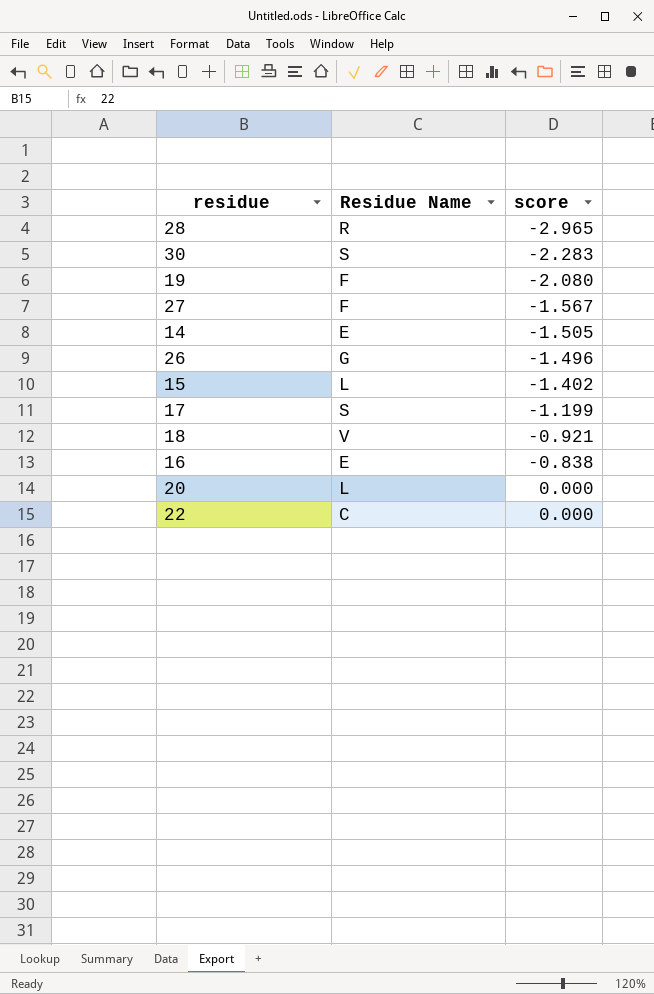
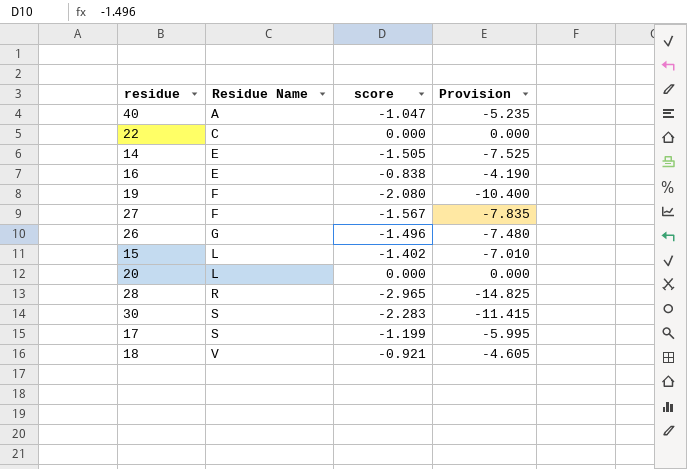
row order: score ascending -> Residue Name ascending
column Provision | formula: none -> [score] * 5
row 40: none -> A | -1.047 | -5.235

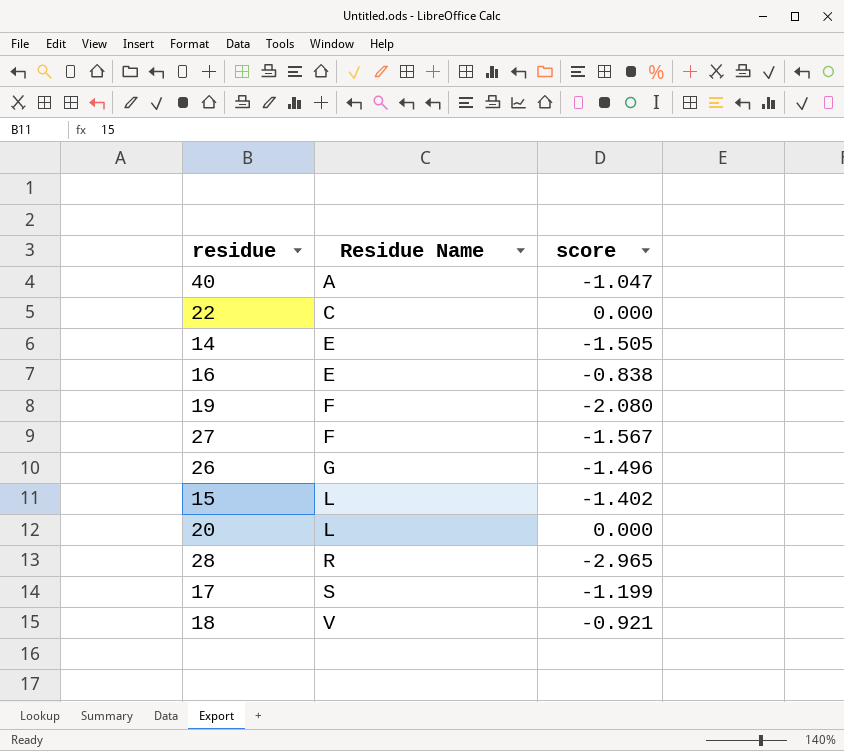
column Provision | formula: [score] * 5 -> none
row 30: S | -2.283 | -11.415 -> none

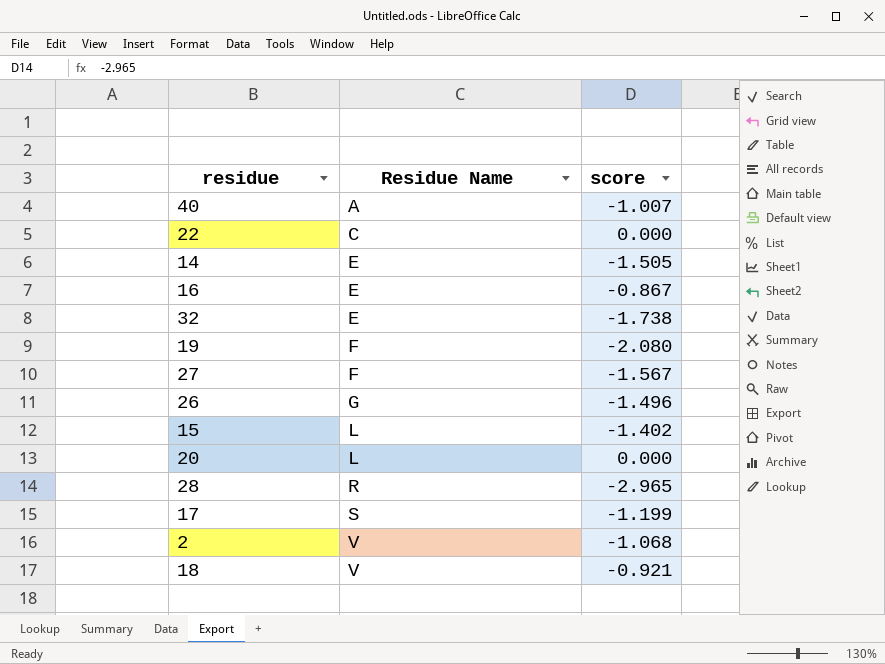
40 | score: -1.047 -> -1.007
16 | score: -0.838 -> -0.867
row 32: none -> E | -1.738
row 2: none -> V | -1.068

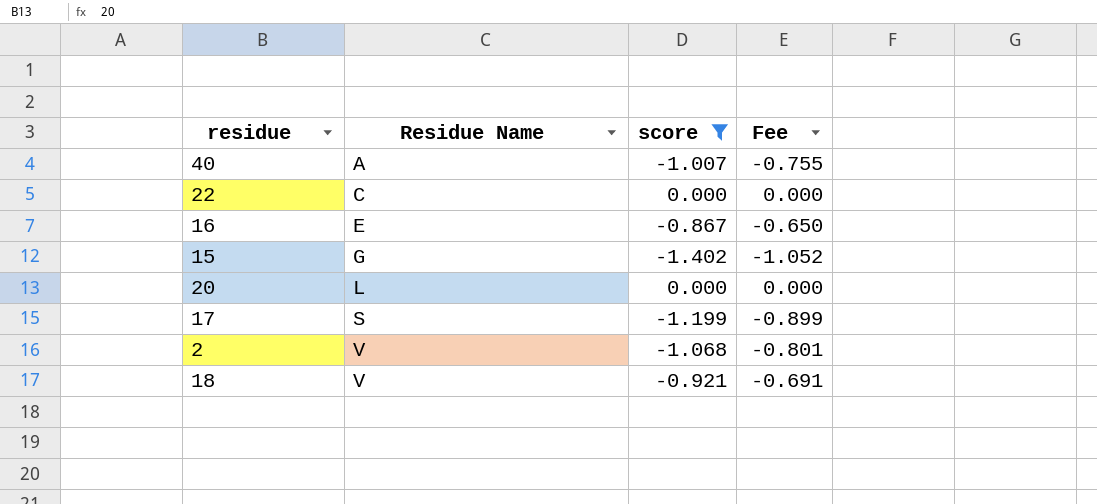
filter: none -> score >= -1.402
column Fee | formula: none -> [score] * 0.75
15 | Residue Name: L -> G

